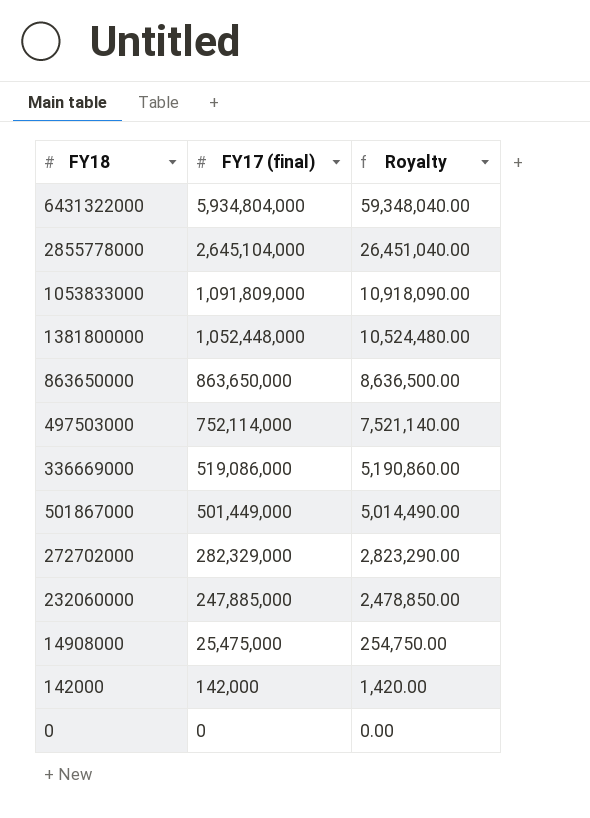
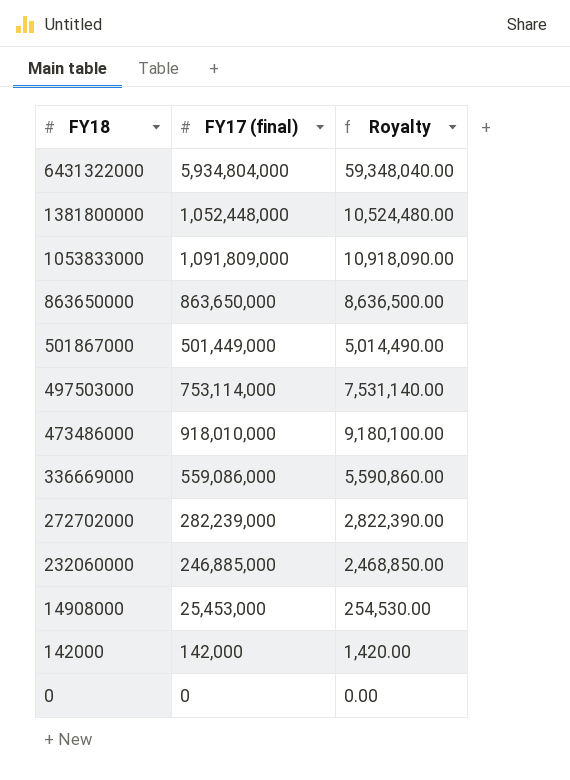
row order: FY17 (final) descending -> FY18 descending
row 2855778000: 2,645,104,000 | 26,451,040.00 -> none
497503000 | FY17 (final): 752,114,000 -> 753,114,000
497503000 | Royalty: 7,521,140.00 -> 7,531,140.00
row 473486000: none -> 918,010,000 | 9,180,100.00
336669000 | FY17 (final): 519,086,000 -> 559,086,000
336669000 | Royalty: 5,190,860.00 -> 5,590,860.00
272702000 | FY17 (final): 282,329,000 -> 282,239,000
272702000 | Royalty: 2,823,290.00 -> 2,822,390.00
232060000 | FY17 (final): 247,885,000 -> 246,885,000
232060000 | Royalty: 2,478,850.00 -> 2,468,850.00
14908000 | FY17 (final): 25,475,000 -> 25,453,000
14908000 | Royalty: 254,750.00 -> 254,530.00

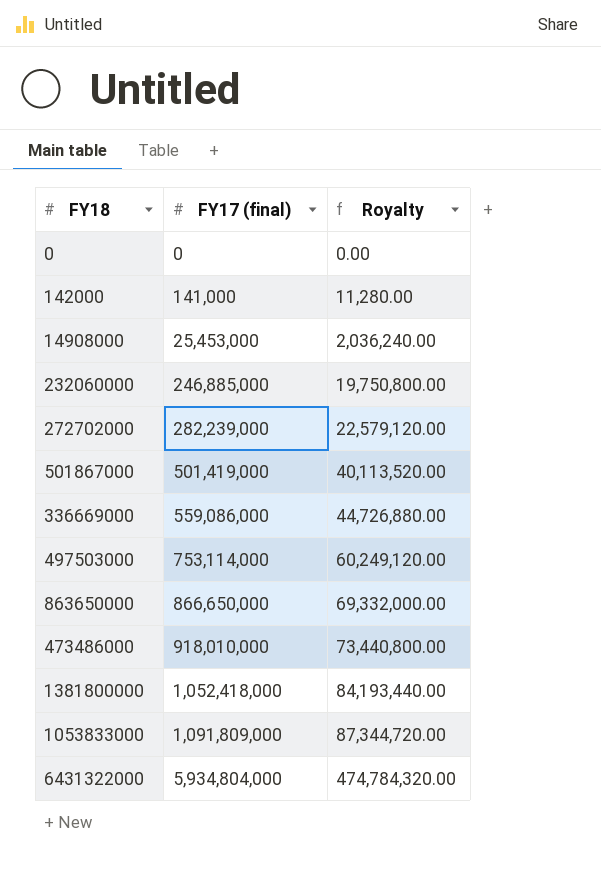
row order: FY18 descending -> FY17 (final) ascending
column Royalty | formula: [FY17 (final)] * 0.01 -> [FY17 (final)] * 0.08
142000 | FY17 (final): 142,000 -> 141,000
501867000 | FY17 (final): 501,449,000 -> 501,419,000
863650000 | FY17 (final): 863,650,000 -> 866,650,000
1381800000 | FY17 (final): 1,052,448,000 -> 1,052,418,000

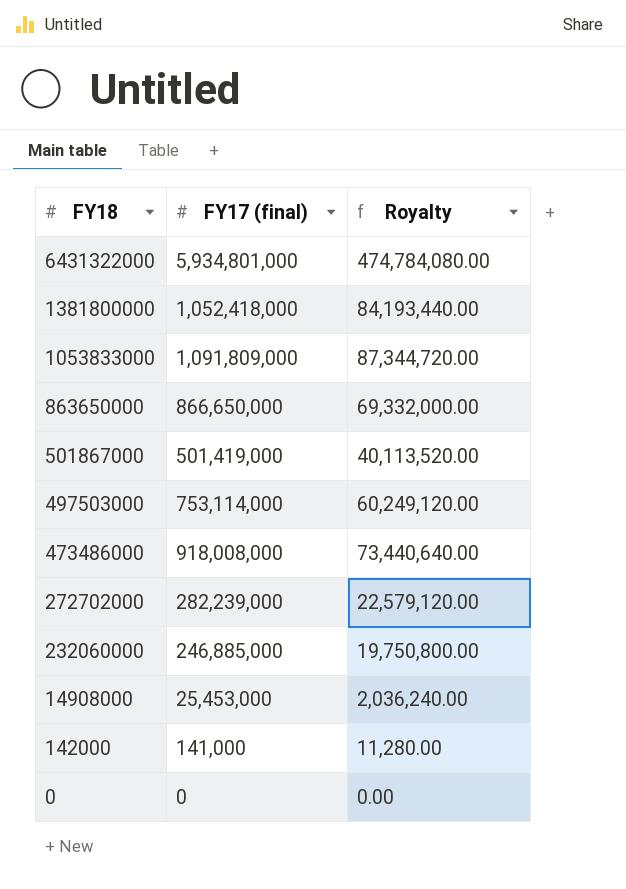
row order: FY17 (final) ascending -> FY18 descending
row 336669000: 559,086,000 | 44,726,880.00 -> none
6431322000 | FY17 (final): 5,934,804,000 -> 5,934,801,000
6431322000 | Royalty: 474,784,320.00 -> 474,784,080.00
473486000 | FY17 (final): 918,010,000 -> 918,008,000
473486000 | Royalty: 73,440,800.00 -> 73,440,640.00

